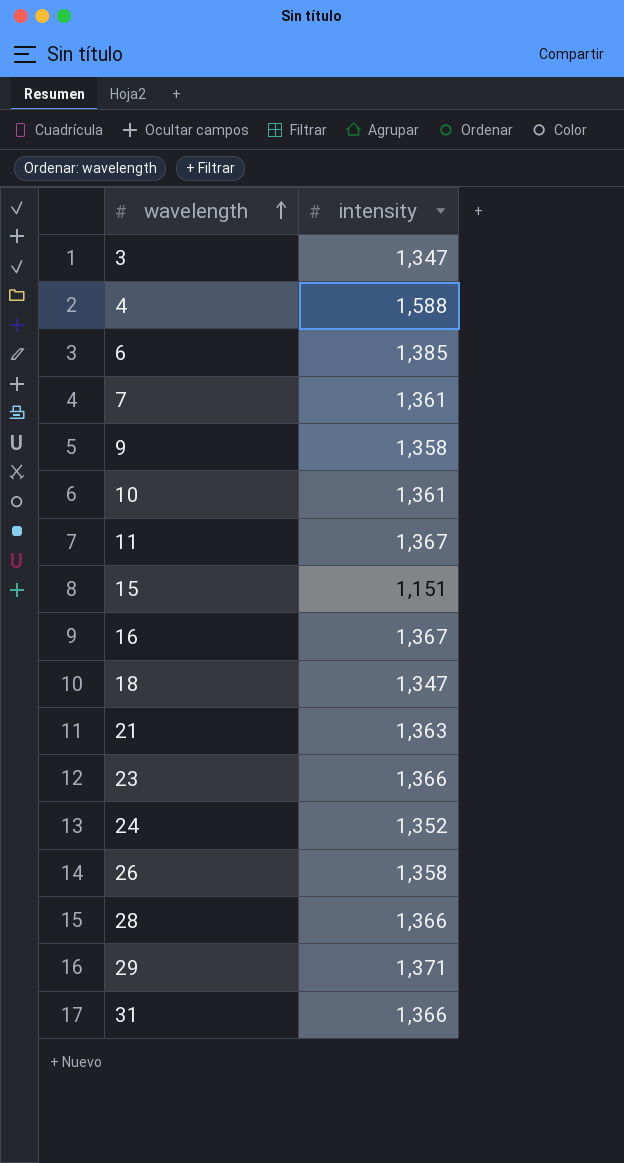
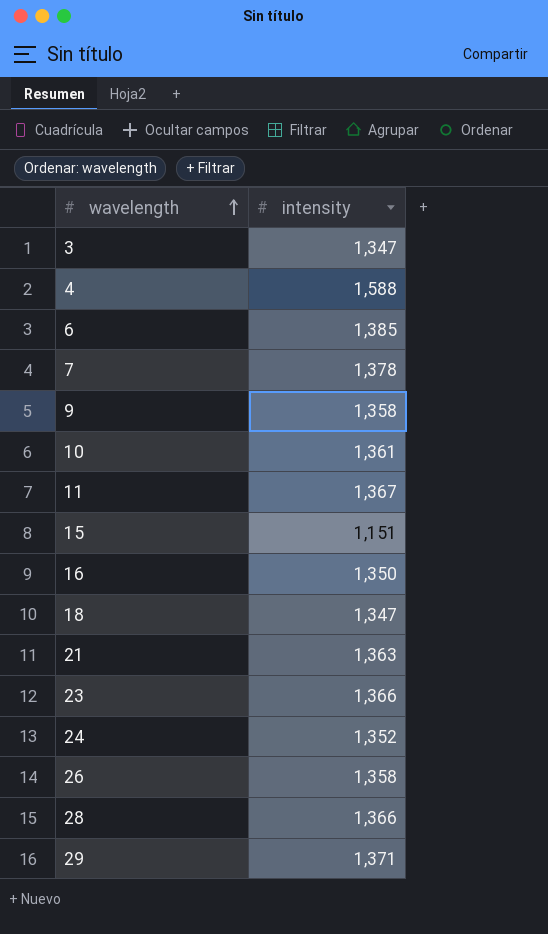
row 31: 1,366 -> none
7 | intensity: 1,361 -> 1,378
16 | intensity: 1,367 -> 1,350

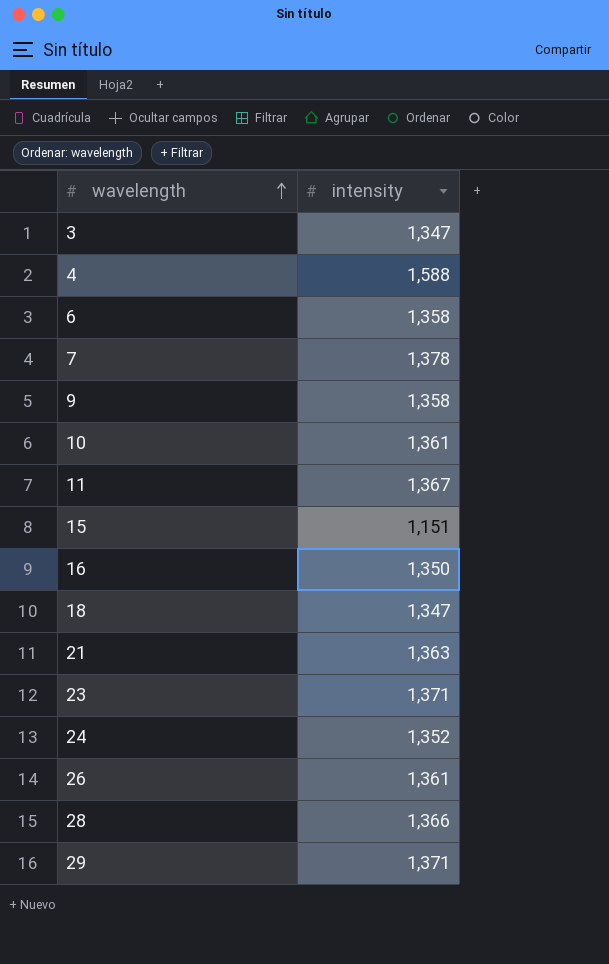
6 | intensity: 1,385 -> 1,358
23 | intensity: 1,366 -> 1,371
26 | intensity: 1,358 -> 1,361

